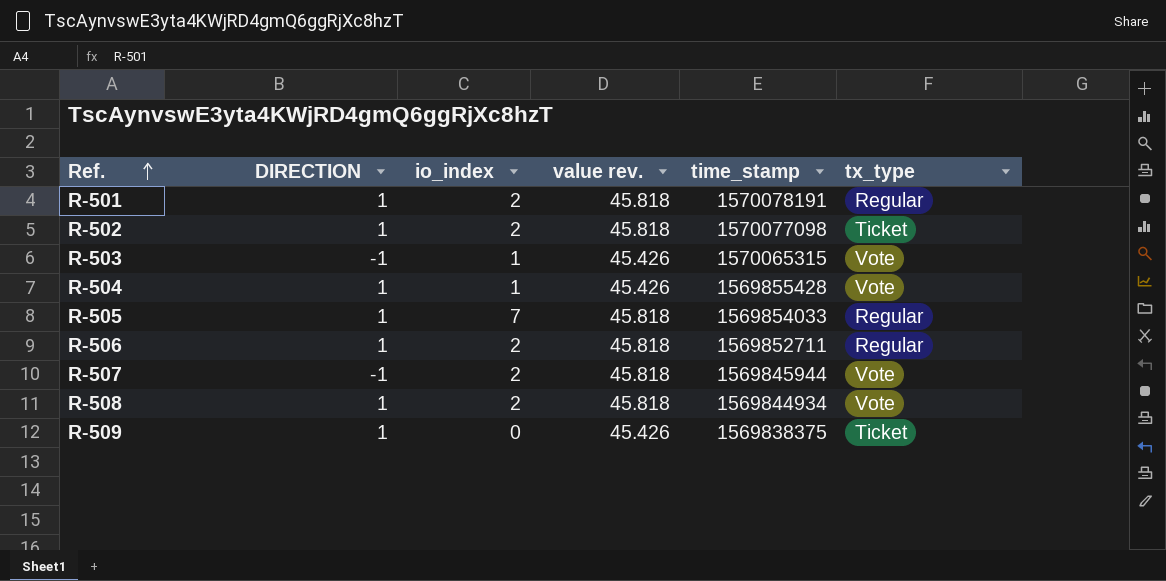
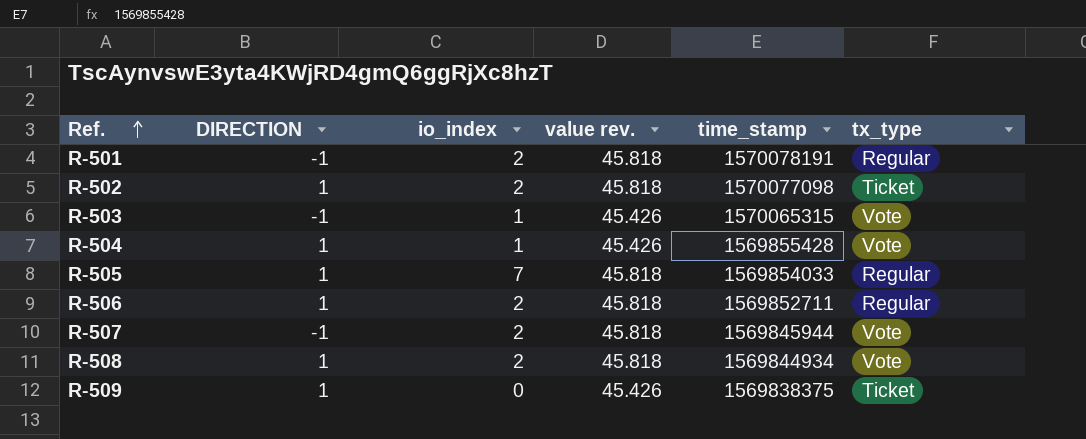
R-501 | DIRECTION: 1 -> -1

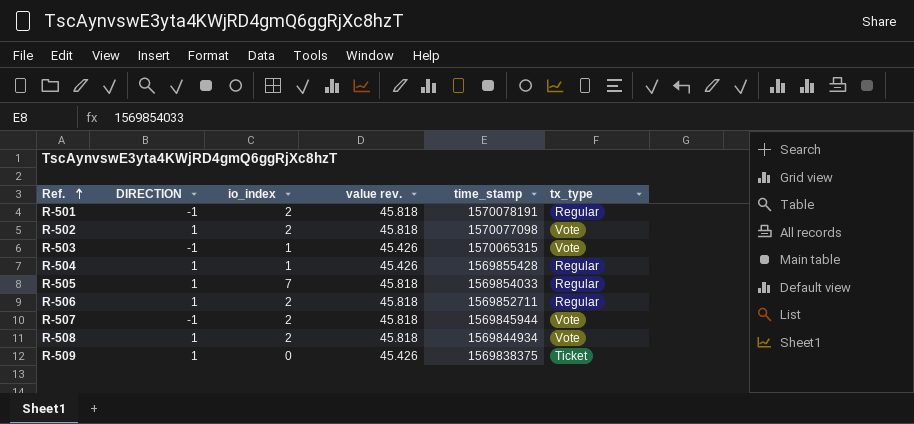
R-502 | tx_type: Ticket -> Vote
R-504 | tx_type: Vote -> Regular

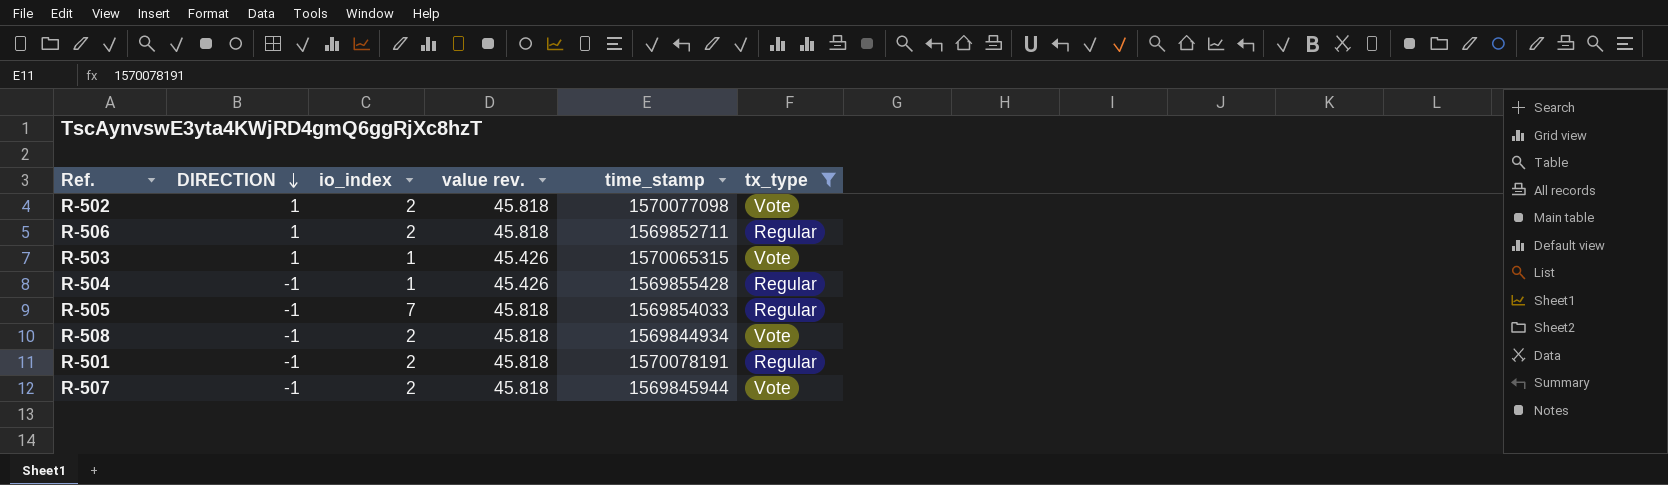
filter: none -> tx_type != Ticket
row order: Ref. ascending -> DIRECTION descending
R-503 | DIRECTION: -1 -> 1
R-504 | DIRECTION: 1 -> -1
R-505 | DIRECTION: 1 -> -1
R-508 | DIRECTION: 1 -> -1

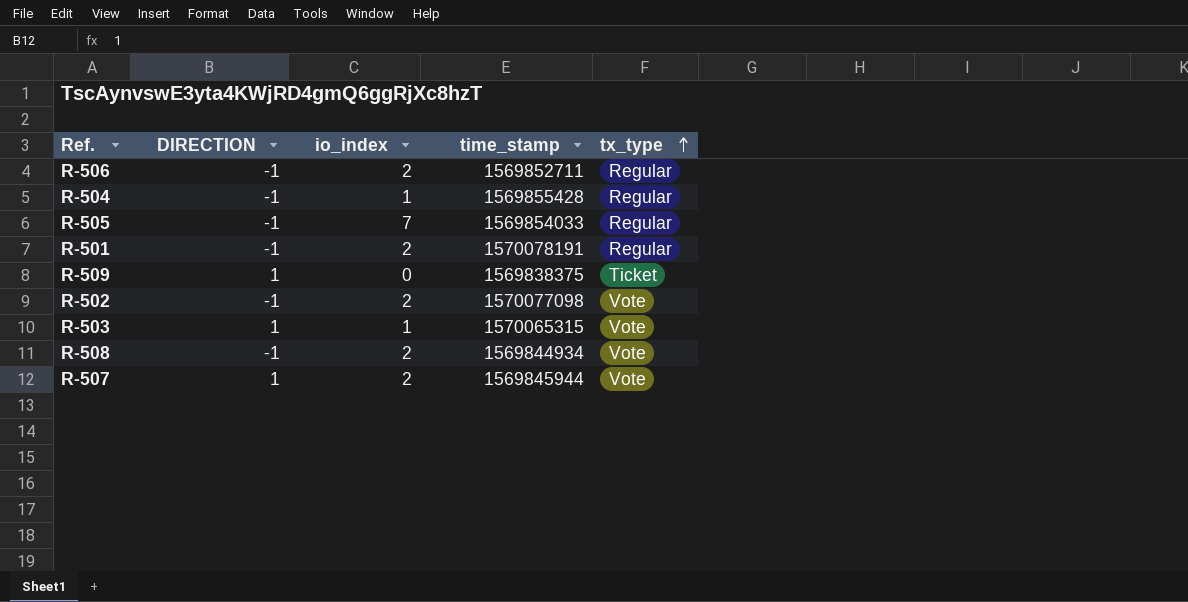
filter: tx_type != Ticket -> none
row order: DIRECTION descending -> tx_type ascending
column value rev. | position: 4 -> none
R-506 | DIRECTION: 1 -> -1
R-502 | DIRECTION: 1 -> -1
R-507 | DIRECTION: -1 -> 1

